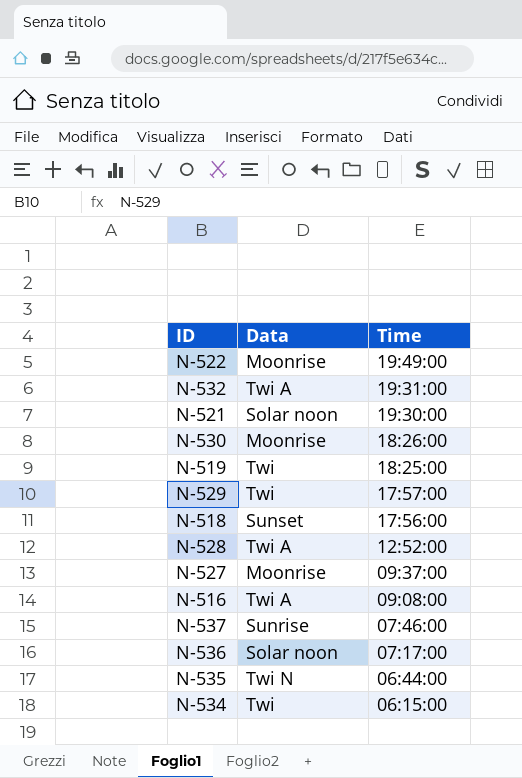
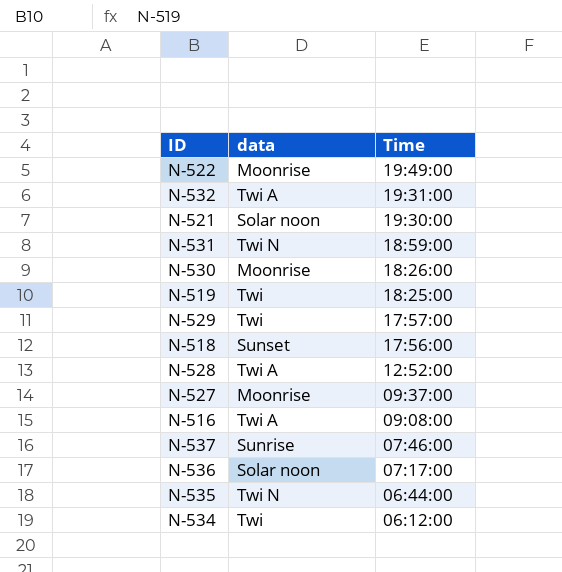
column name: Data -> data
row N-531: none -> Twi N | 18:59:00
N-534 | Time: 06:15:00 -> 06:12:00

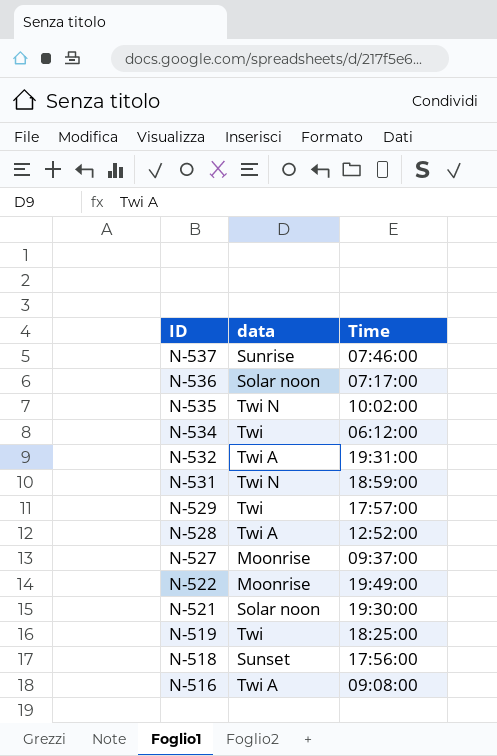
row order: Time descending -> ID descending
row N-530: Moonrise | 18:26:00 -> none
N-535 | Time: 06:44:00 -> 10:02:00

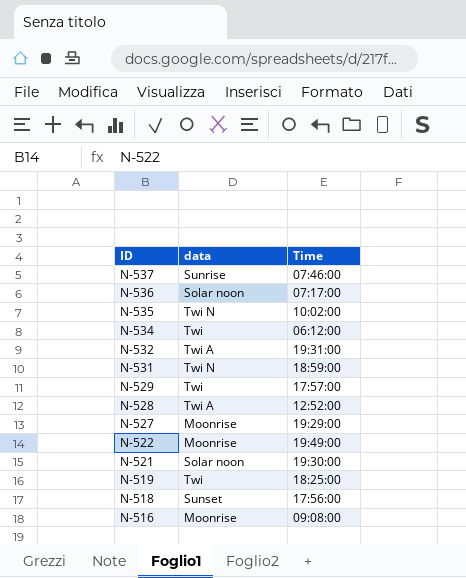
N-527 | Time: 09:37:00 -> 19:29:00
N-516 | data: Twi A -> Moonrise

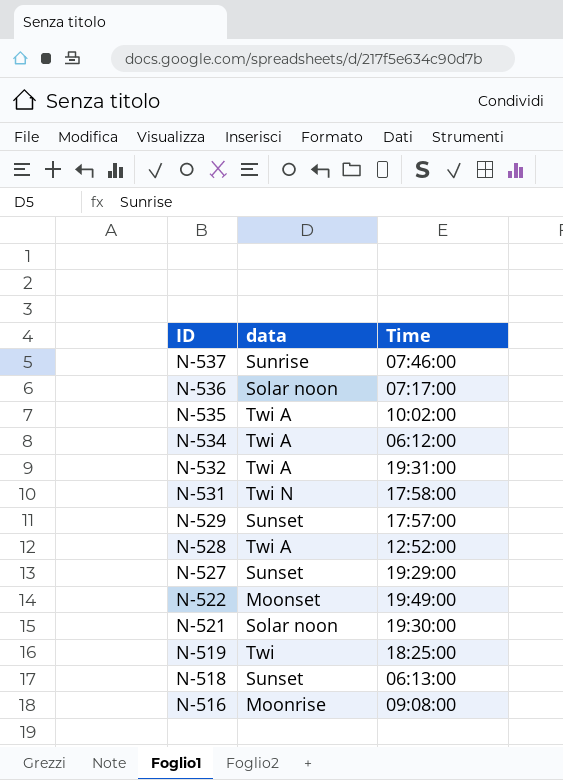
N-535 | data: Twi N -> Twi A
N-534 | data: Twi -> Twi A
N-531 | Time: 18:59:00 -> 17:58:00
N-529 | data: Twi -> Sunset
N-527 | data: Moonrise -> Sunset
N-522 | data: Moonrise -> Moonset
N-518 | Time: 17:56:00 -> 06:13:00

